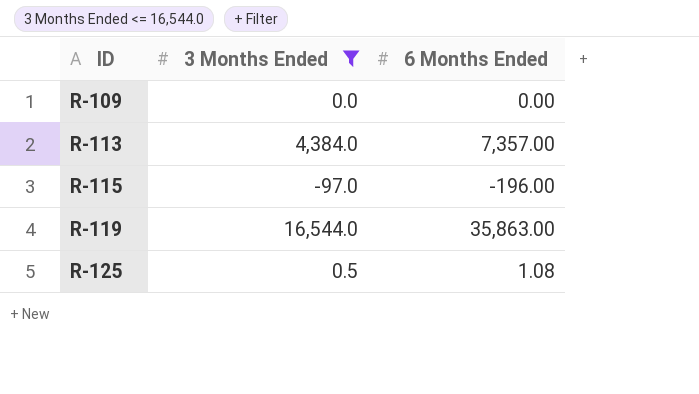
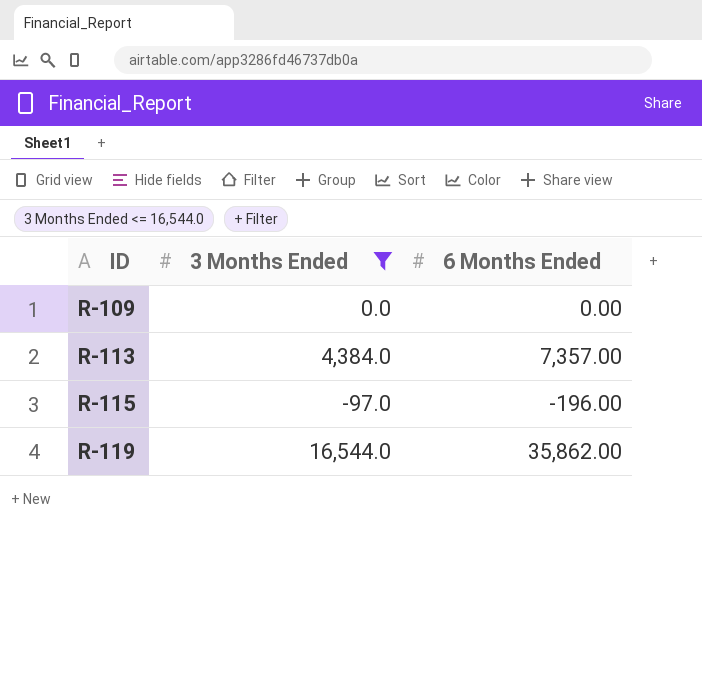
row R-125: 0.5 | 1.08 -> none
R-119 | 6 Months Ended: 35,863.00 -> 35,862.00

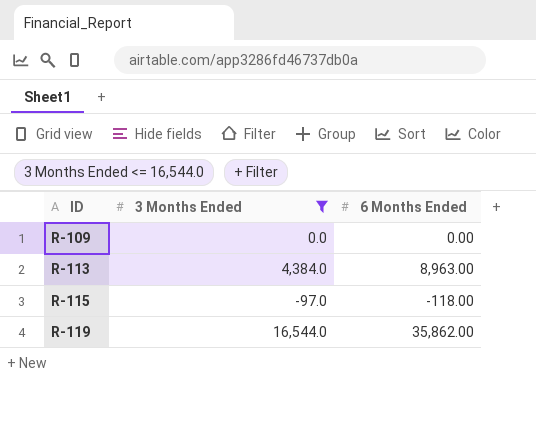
R-113 | 6 Months Ended: 7,357.00 -> 8,963.00
R-115 | 6 Months Ended: -196.00 -> -118.00

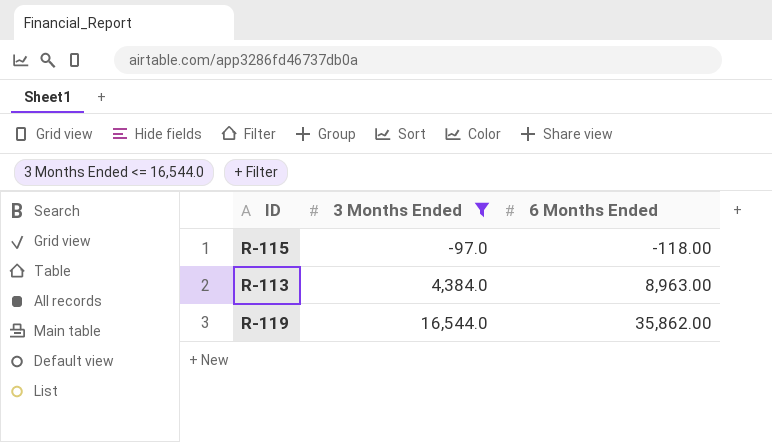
row order: ID ascending -> 3 Months Ended ascending
row R-109: 0.0 | 0.00 -> none

